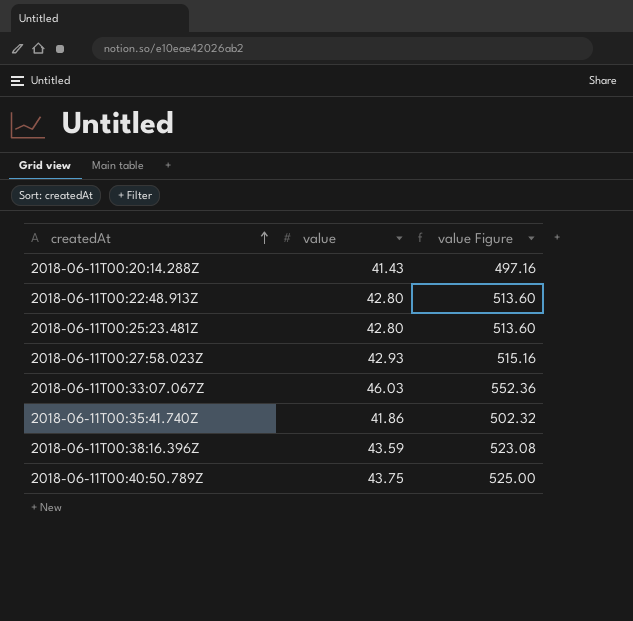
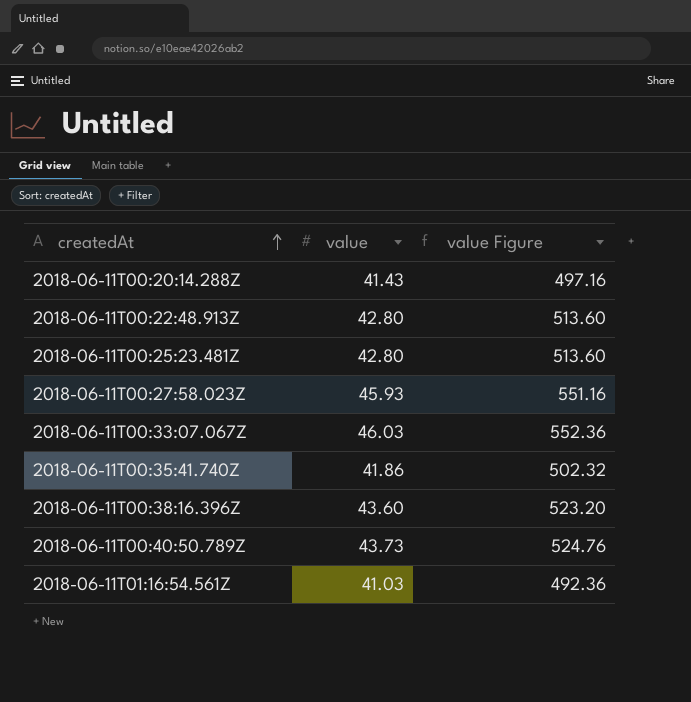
2018-06-11T00:27:58.023Z | value: 42.93 -> 45.93
2018-06-11T00:27:58.023Z | value Figure: 515.16 -> 551.16
2018-06-11T00:38:16.396Z | value: 43.59 -> 43.60
2018-06-11T00:38:16.396Z | value Figure: 523.08 -> 523.20
2018-06-11T00:40:50.789Z | value: 43.75 -> 43.73
2018-06-11T00:40:50.789Z | value Figure: 525.00 -> 524.76
row 2018-06-11T01:16:54.561Z: none -> 41.03 | 492.36

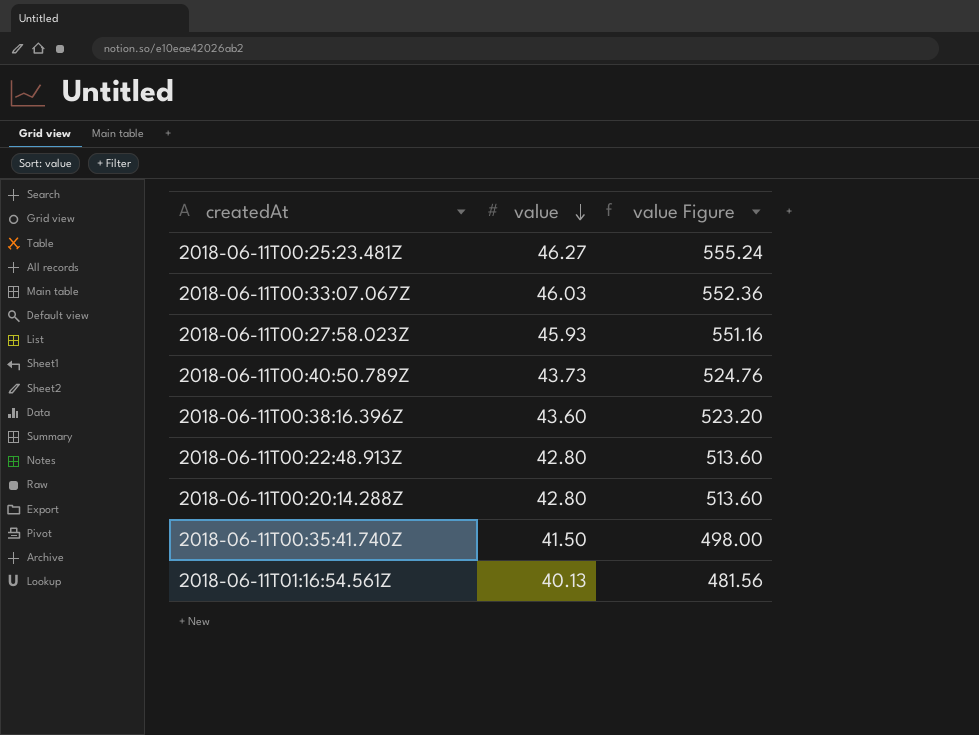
row order: createdAt ascending -> value descending
2018-06-11T00:25:23.481Z | value: 42.80 -> 46.27
2018-06-11T00:25:23.481Z | value Figure: 513.60 -> 555.24
2018-06-11T00:20:14.288Z | value: 41.43 -> 42.80
2018-06-11T00:20:14.288Z | value Figure: 497.16 -> 513.60
2018-06-11T00:35:41.740Z | value: 41.86 -> 41.50
2018-06-11T00:35:41.740Z | value Figure: 502.32 -> 498.00
2018-06-11T01:16:54.561Z | value: 41.03 -> 40.13
2018-06-11T01:16:54.561Z | value Figure: 492.36 -> 481.56

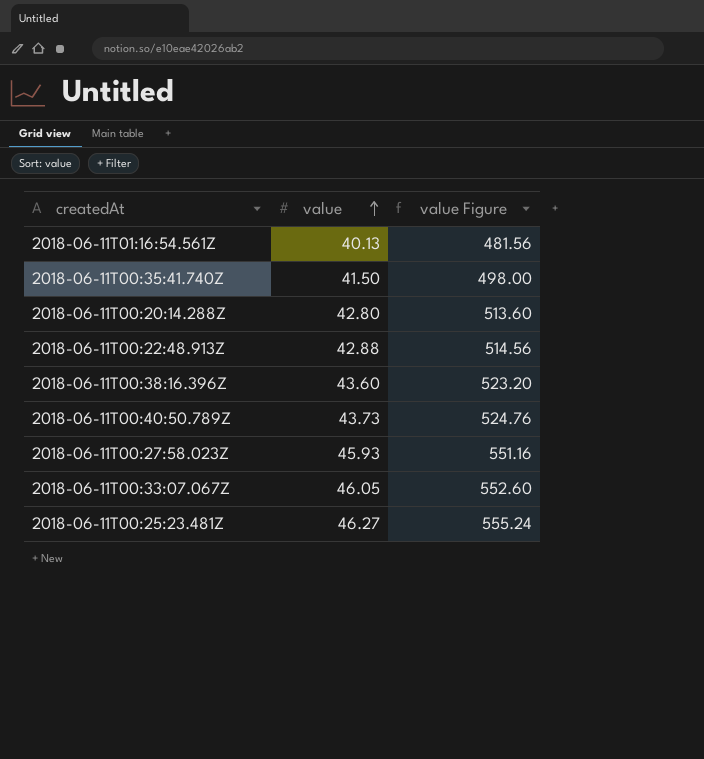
row order: value descending -> value ascending
2018-06-11T00:22:48.913Z | value: 42.80 -> 42.88
2018-06-11T00:22:48.913Z | value Figure: 513.60 -> 514.56
2018-06-11T00:33:07.067Z | value: 46.03 -> 46.05
2018-06-11T00:33:07.067Z | value Figure: 552.36 -> 552.60

